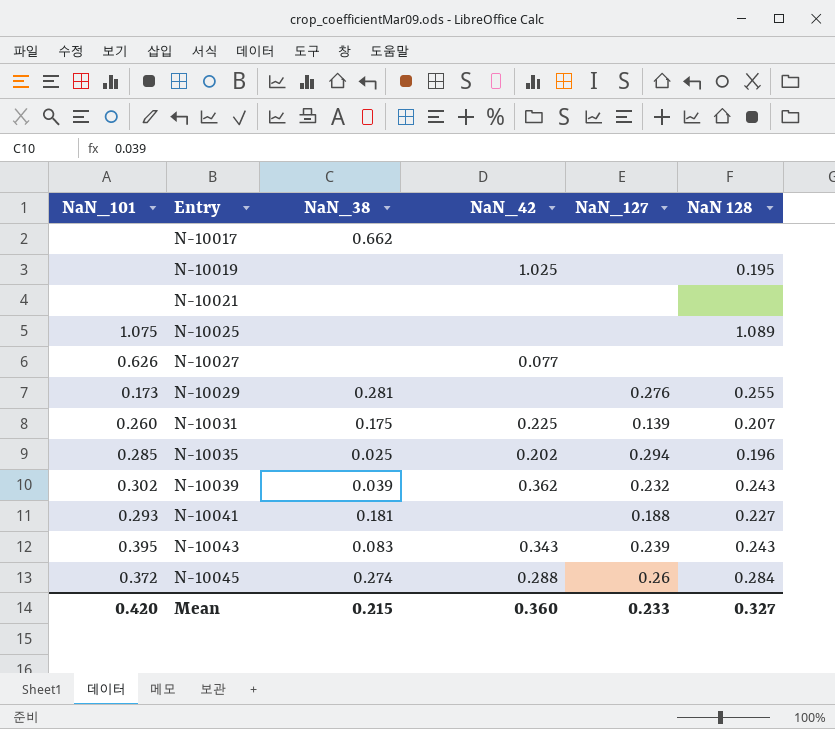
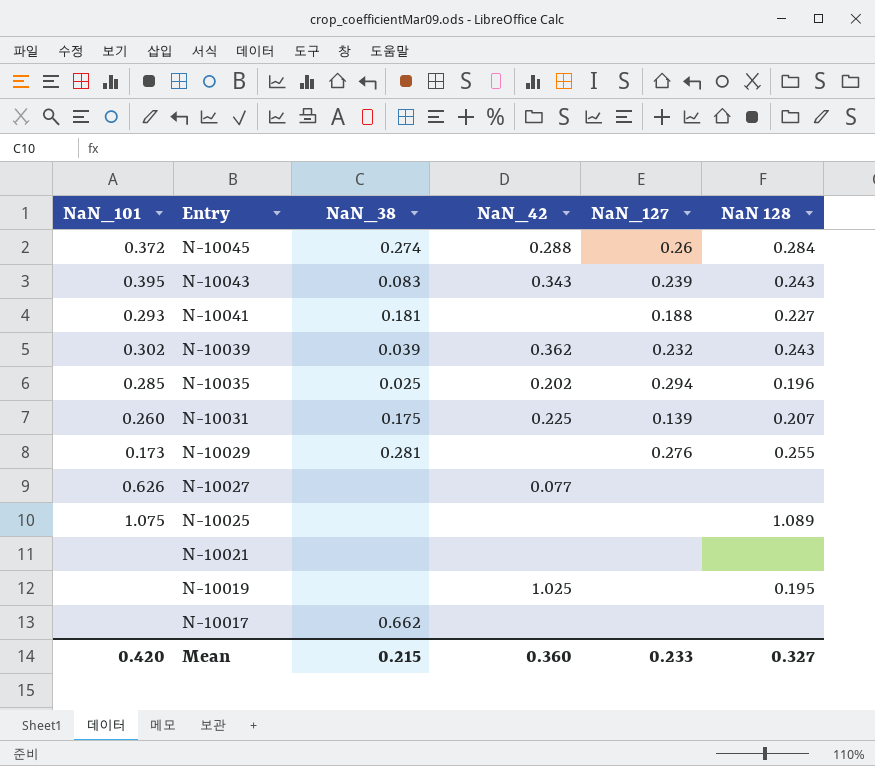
row order: Entry ascending -> Entry descending

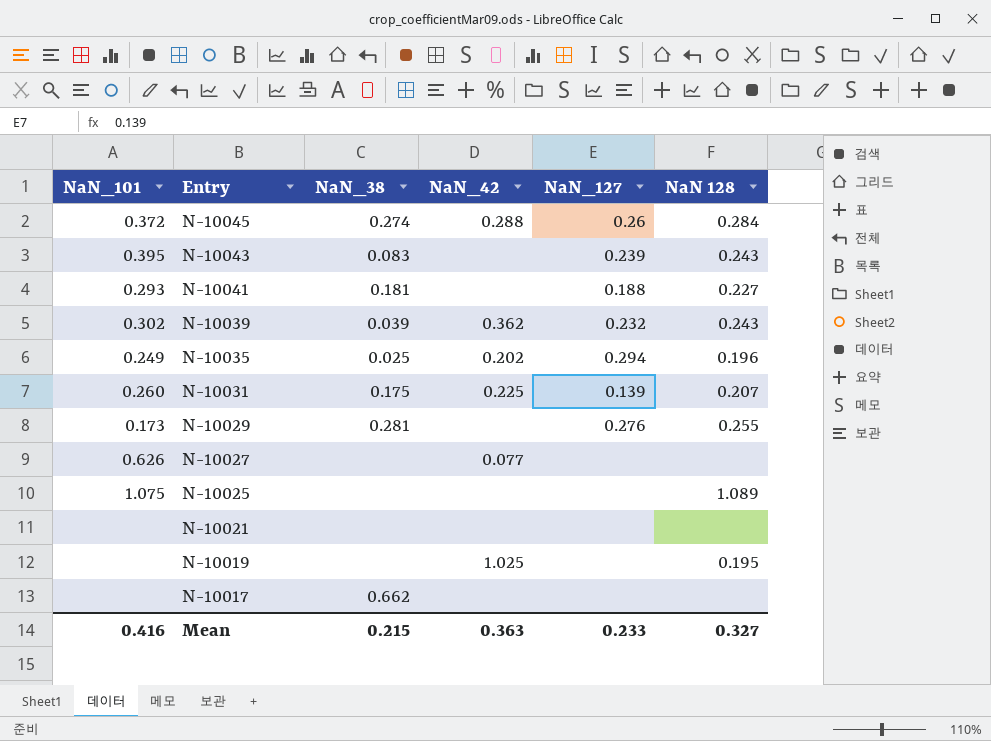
N-10043 | NaN_42: 0.343 -> none
N-10035 | NaN_101: 0.285 -> 0.249
Mean | NaN_101: 0.420 -> 0.416
Mean | NaN_42: 0.360 -> 0.363

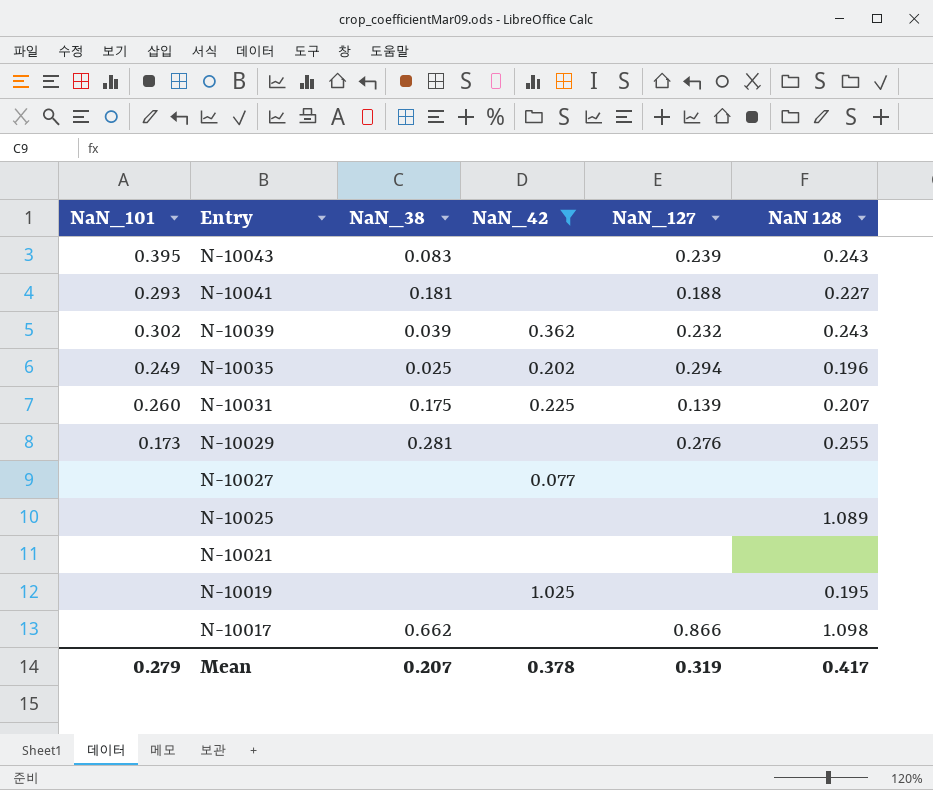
filter: none -> NaN_42 != 0.288
N-10027 | NaN_101: 0.626 -> none
N-10025 | NaN_101: 1.075 -> none
N-10017 | NaN_127: none -> 0.866
N-10017 | NaN 128: none -> 1.098
Mean | NaN_101: 0.416 -> 0.279
Mean | NaN_38: 0.215 -> 0.207
Mean | NaN_42: 0.363 -> 0.378
Mean | NaN_127: 0.233 -> 0.319
Mean | NaN 128: 0.327 -> 0.417

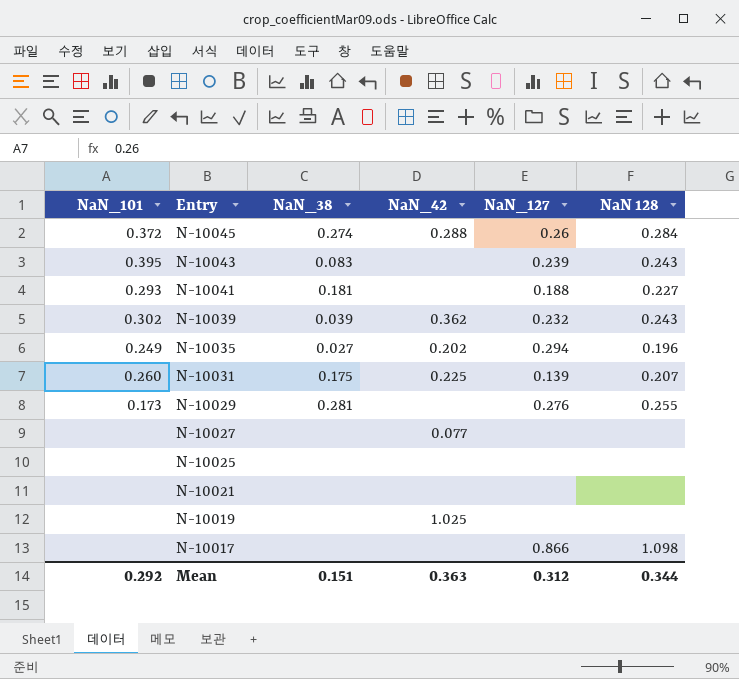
filter: NaN_42 != 0.288 -> none
N-10035 | NaN_38: 0.025 -> 0.027
N-10025 | NaN 128: 1.089 -> none
N-10019 | NaN 128: 0.195 -> none
N-10017 | NaN_38: 0.662 -> none
Mean | NaN_101: 0.279 -> 0.292
Mean | NaN_38: 0.207 -> 0.151
Mean | NaN_42: 0.378 -> 0.363
Mean | NaN_127: 0.319 -> 0.312
Mean | NaN 128: 0.417 -> 0.344

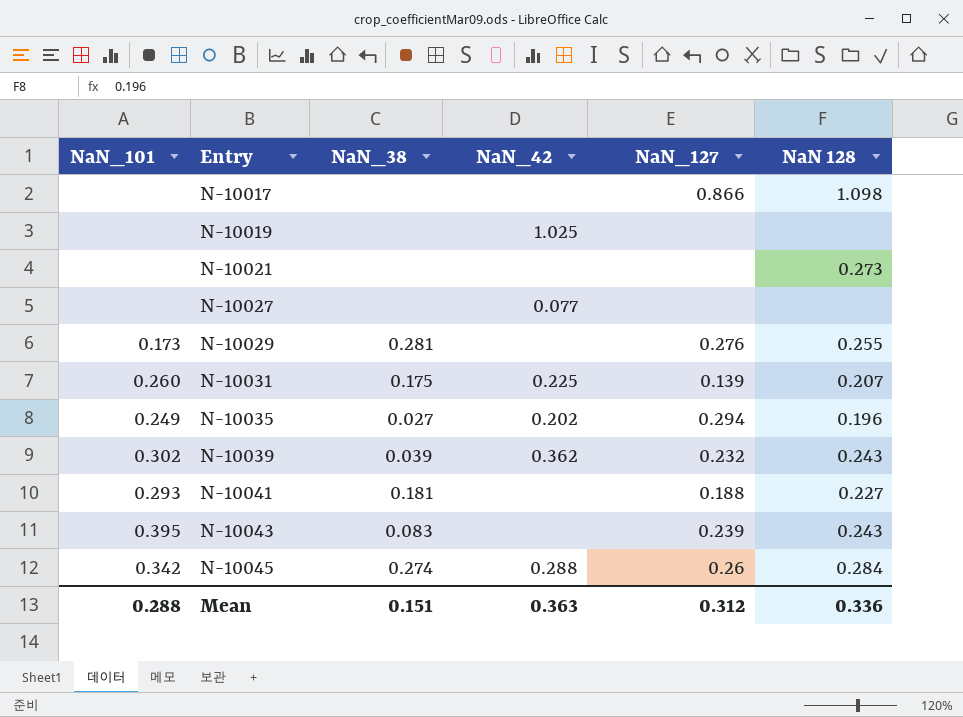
row order: Entry descending -> Entry ascending
row N-10025: none | none | none | none | none -> none
N-10021 | NaN 128: none -> 0.273
N-10045 | NaN_101: 0.372 -> 0.342
Mean | NaN_101: 0.292 -> 0.288
Mean | NaN 128: 0.344 -> 0.336

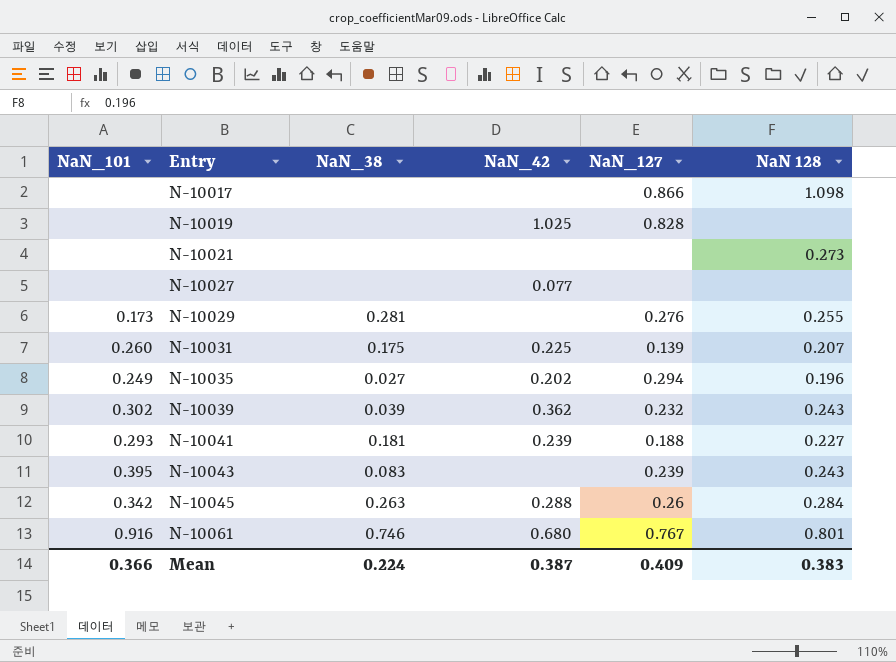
N-10019 | NaN_127: none -> 0.828
N-10041 | NaN_42: none -> 0.239
N-10045 | NaN_38: 0.274 -> 0.263
row N-10061: none -> 0.916 | 0.746 | 0.680 | 0.767 | 0.801
Mean | NaN_101: 0.288 -> 0.366
Mean | NaN_38: 0.151 -> 0.224
Mean | NaN_42: 0.363 -> 0.387
Mean | NaN_127: 0.312 -> 0.409
Mean | NaN 128: 0.336 -> 0.383

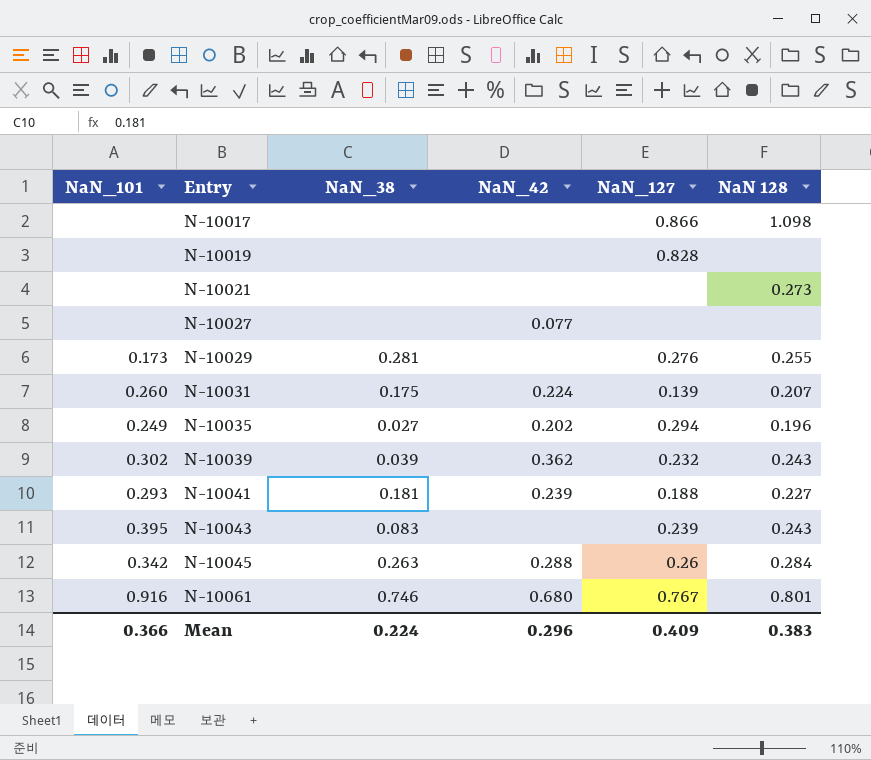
N-10019 | NaN_42: 1.025 -> none
N-10031 | NaN_42: 0.225 -> 0.224
Mean | NaN_42: 0.387 -> 0.296

